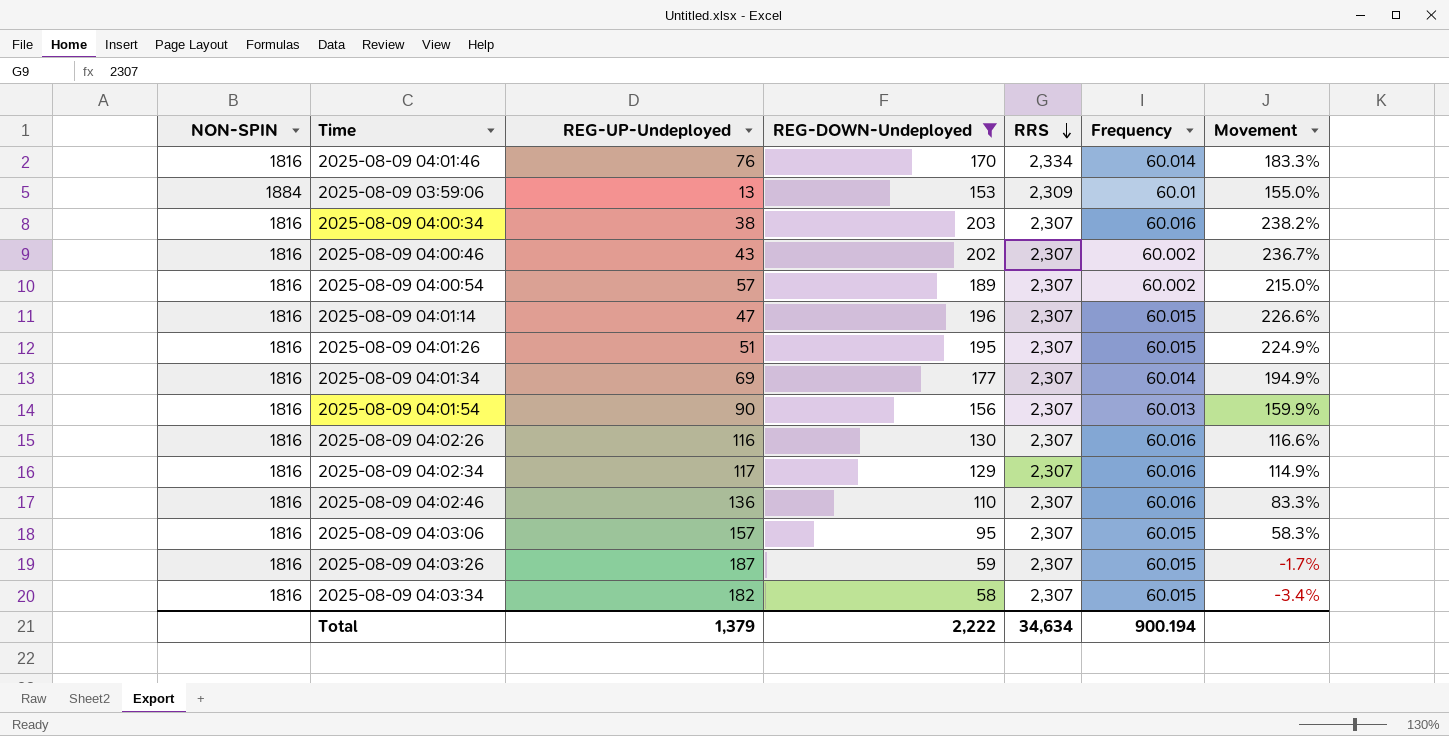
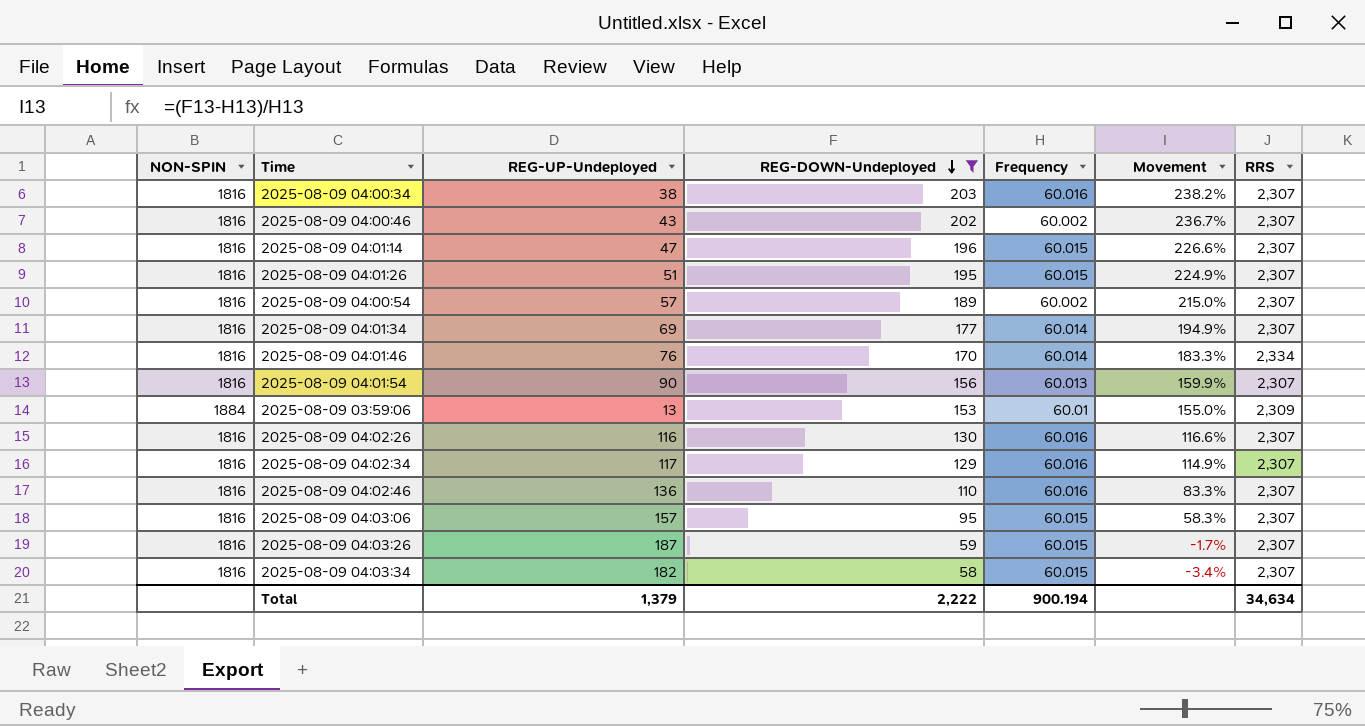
row order: RRS descending -> REG-DOWN-Undeployed descending
column RRS | position: 5 -> 7

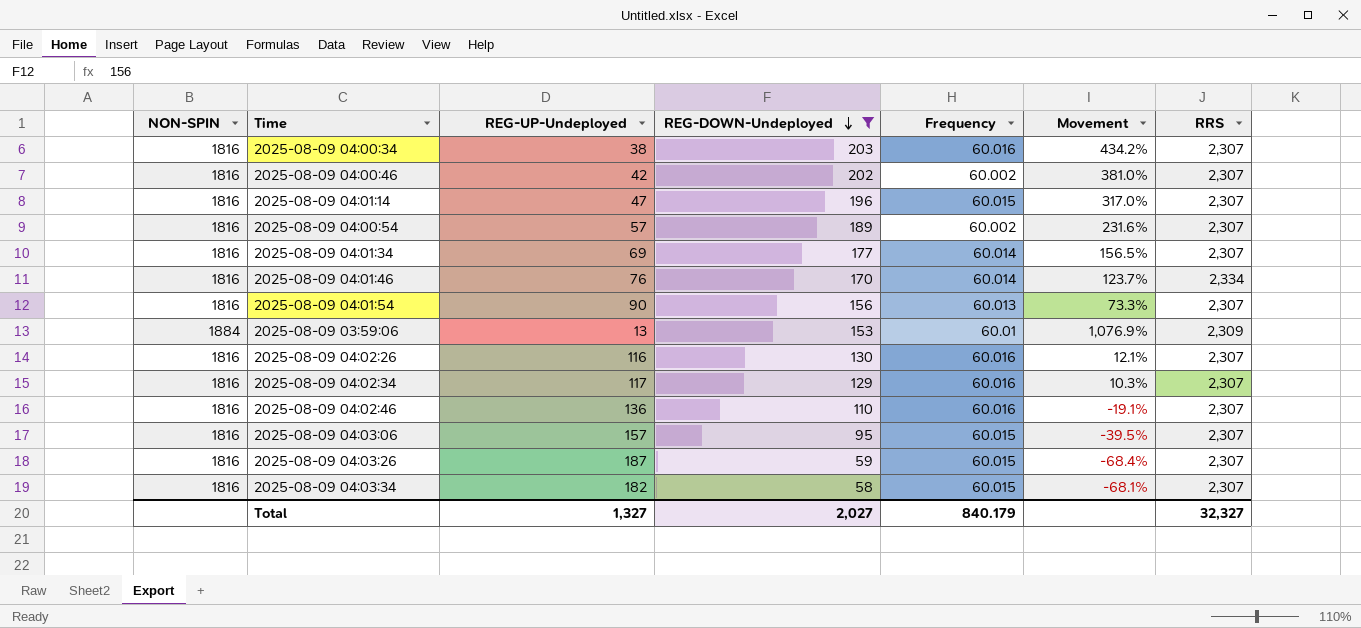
column Movement | formula: ([REG-DOWN-Undeployed] - [Frequency]) / [Frequency] -> ([REG-DOWN-Undeployed] - [REG-UP-Undeployed]) / [REG-UP-Undeployed]
row 2025-08-09 04:01:26: 1816 | 51 | 195 | 60.015 | 224.9% | 2,307 -> none
2025-08-09 04:00:46 | REG-UP-Undeployed: 43 -> 42
Total | REG-UP-Undeployed: 1,379 -> 1,327
Total | REG-DOWN-Undeployed: 2,222 -> 2,027
Total | Frequency: 900.194 -> 840.179
Total | RRS: 34,634 -> 32,327

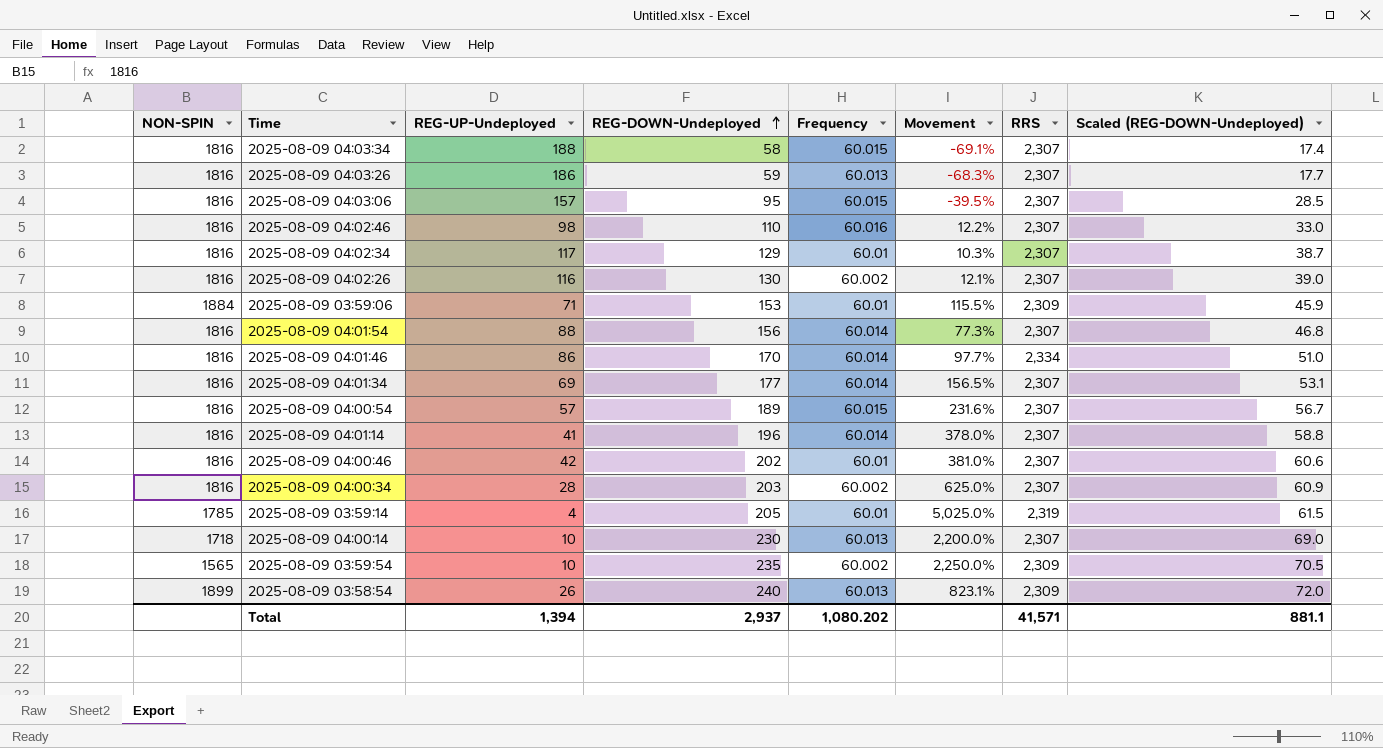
filter: REG-DOWN-Undeployed <= 203 -> none
row order: REG-DOWN-Undeployed descending -> REG-DOWN-Undeployed ascending
column Scaled (REG-DOWN-Undeployed) | formula: none -> [REG-DOWN-Undeployed] * 0.3
2025-08-09 04:03:34 | REG-UP-Undeployed: 182 -> 188
2025-08-09 04:03:34 | Movement: -68.1% -> -69.1%
2025-08-09 04:03:26 | REG-UP-Undeployed: 187 -> 186
2025-08-09 04:03:26 | Frequency: 60.015 -> 60.013
2025-08-09 04:03:26 | Movement: -68.4% -> -68.3%
2025-08-09 04:02:46 | REG-UP-Undeployed: 136 -> 98
2025-08-09 04:02:46 | Movement: -19.1% -> 12.2%
2025-08-09 04:02:34 | Frequency: 60.016 -> 60.01
2025-08-09 04:02:26 | Frequency: 60.016 -> 60.002
2025-08-09 03:59:06 | REG-UP-Undeployed: 13 -> 71
2025-08-09 03:59:06 | Movement: 1,076.9% -> 115.5%
2025-08-09 04:01:54 | REG-UP-Undeployed: 90 -> 88
2025-08-09 04:01:54 | Frequency: 60.013 -> 60.014
2025-08-09 04:01:54 | Movement: 73.3% -> 77.3%
2025-08-09 04:01:46 | REG-UP-Undeployed: 76 -> 86
2025-08-09 04:01:46 | Movement: 123.7% -> 97.7%
2025-08-09 04:00:54 | Frequency: 60.002 -> 60.015
2025-08-09 04:01:14 | REG-UP-Undeployed: 47 -> 41
2025-08-09 04:01:14 | Frequency: 60.015 -> 60.014
2025-08-09 04:01:14 | Movement: 317.0% -> 378.0%
2025-08-09 04:00:46 | Frequency: 60.002 -> 60.01
2025-08-09 04:00:34 | REG-UP-Undeployed: 38 -> 28
2025-08-09 04:00:34 | Frequency: 60.016 -> 60.002
2025-08-09 04:00:34 | Movement: 434.2% -> 625.0%
Total | REG-UP-Undeployed: 1,327 -> 1,394
Total | REG-DOWN-Undeployed: 2,027 -> 2,937
Total | Frequency: 840.179 -> 1,080.202
Total | RRS: 32,327 -> 41,571

